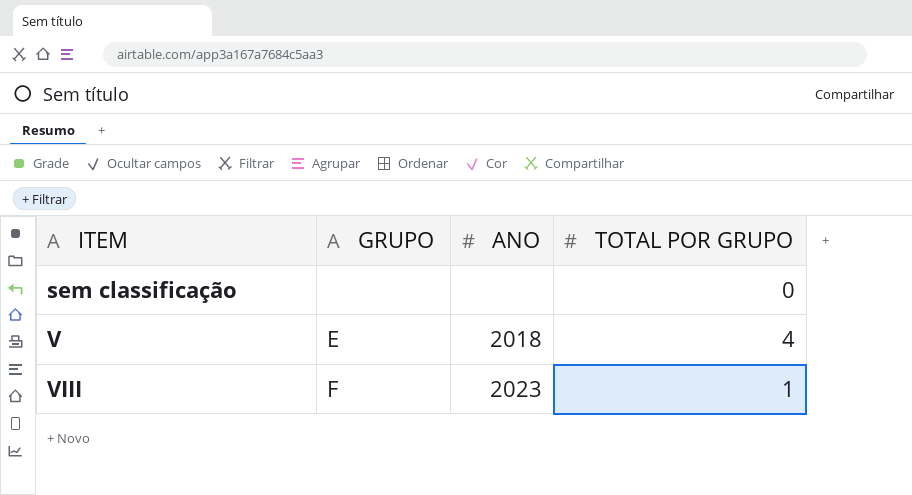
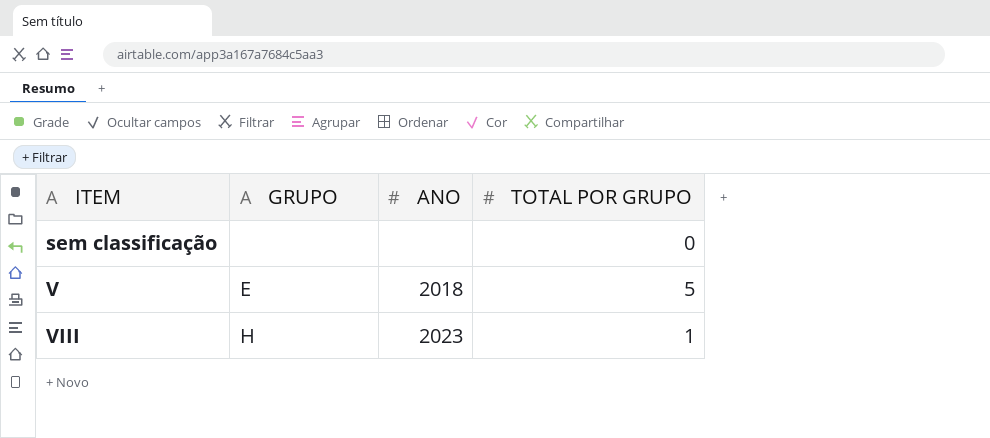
V | TOTAL POR GRUPO: 4 -> 5
VIII | GRUPO: F -> H

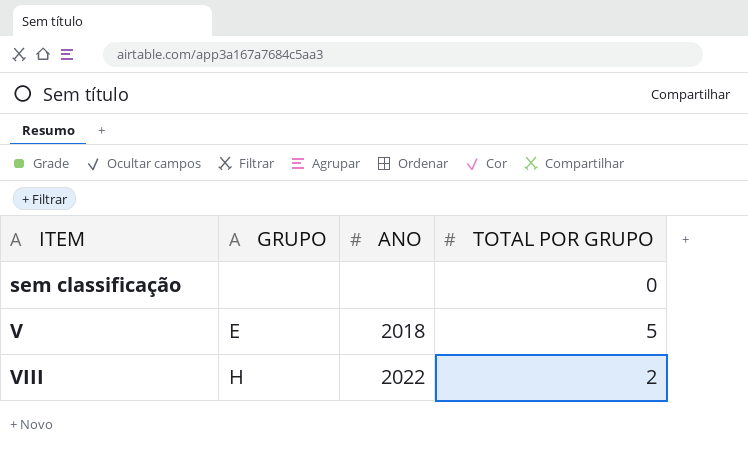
VIII | ANO: 2023 -> 2022
VIII | TOTAL POR GRUPO: 1 -> 2

